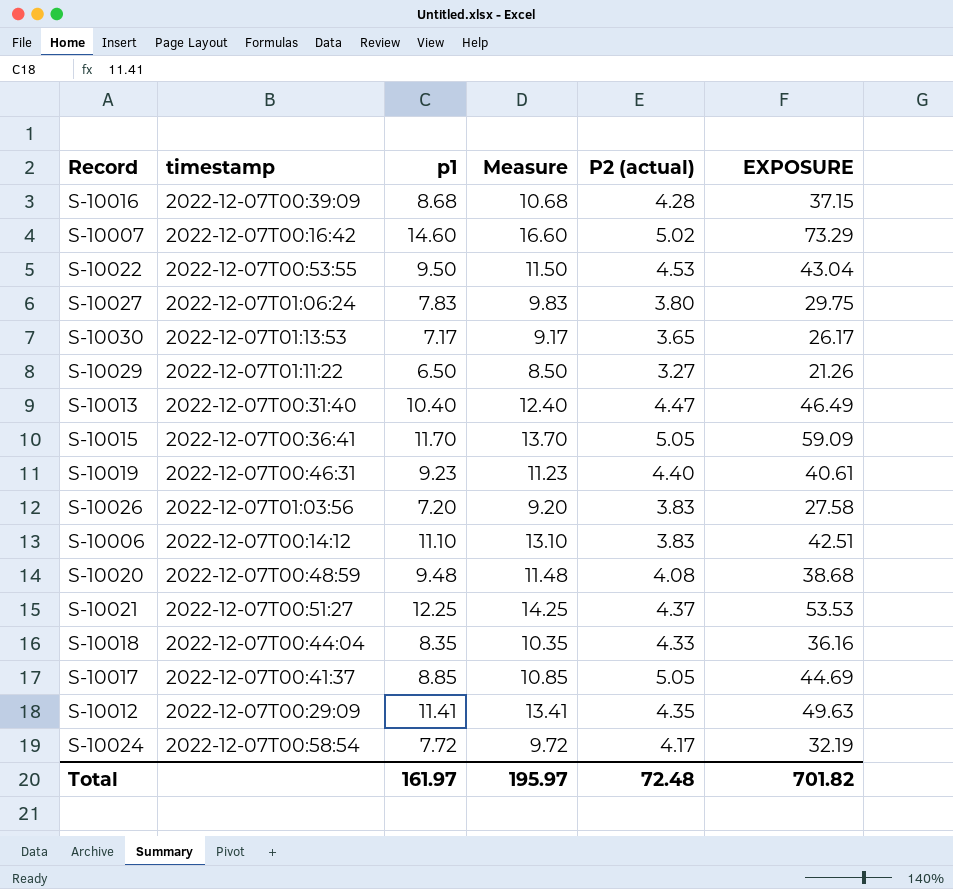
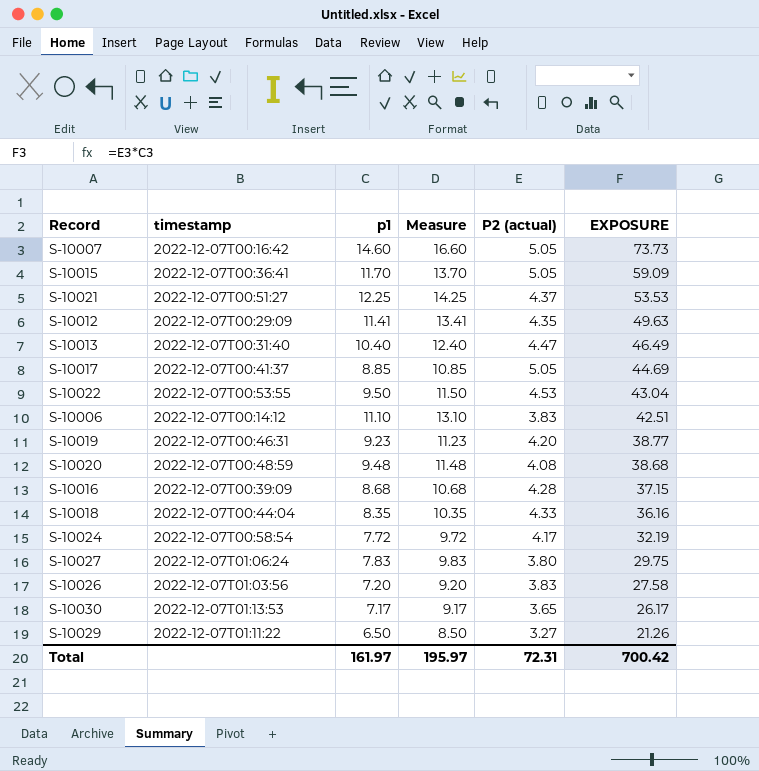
row order: none -> EXPOSURE descending
S-10007 | P2 (actual): 5.02 -> 5.05
S-10007 | EXPOSURE: 73.29 -> 73.73
S-10019 | P2 (actual): 4.40 -> 4.20
S-10019 | EXPOSURE: 40.61 -> 38.77
Total | P2 (actual): 72.48 -> 72.31
Total | EXPOSURE: 701.82 -> 700.42

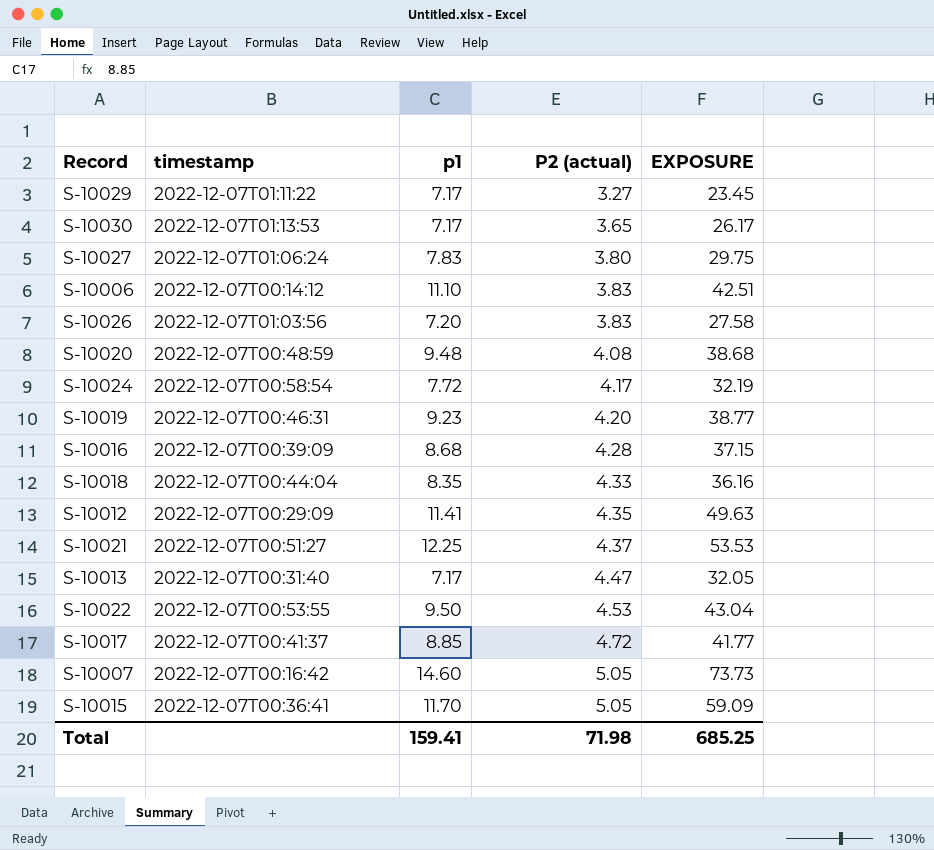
row order: EXPOSURE descending -> P2 (actual) ascending
column Measure | formula: [p1] + 2 -> none
S-10029 | p1: 6.50 -> 7.17
S-10029 | EXPOSURE: 21.26 -> 23.45
S-10013 | p1: 10.40 -> 7.17
S-10013 | EXPOSURE: 46.49 -> 32.05
S-10017 | P2 (actual): 5.05 -> 4.72
S-10017 | EXPOSURE: 44.69 -> 41.77
Total | p1: 161.97 -> 159.41
Total | P2 (actual): 72.31 -> 71.98
Total | EXPOSURE: 700.42 -> 685.25

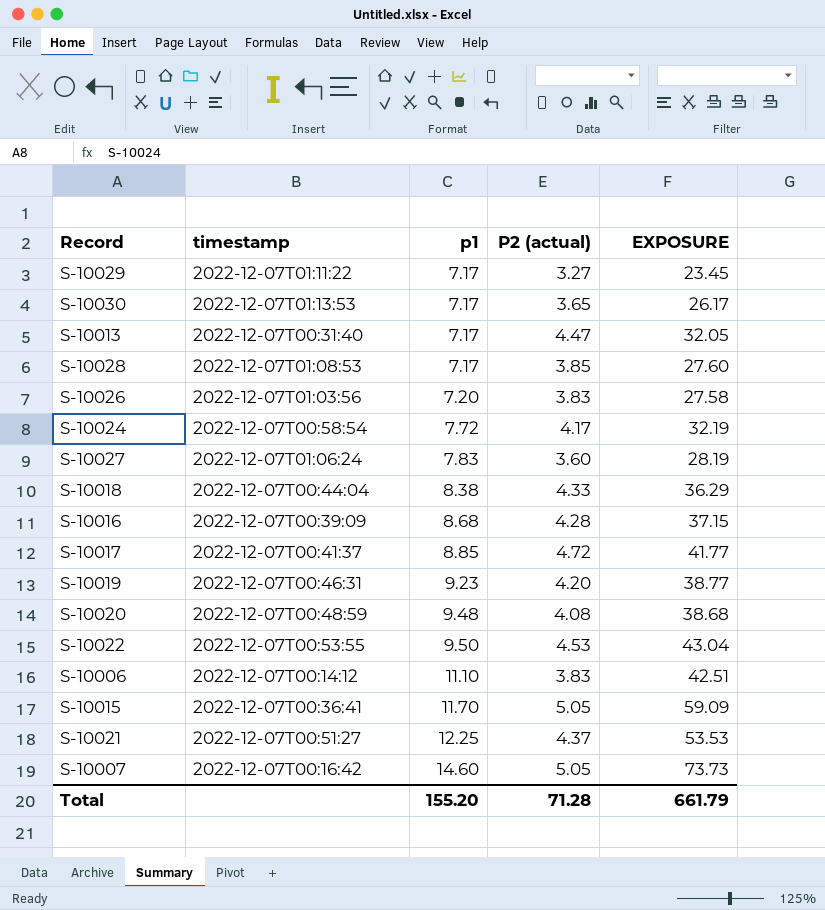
row order: P2 (actual) ascending -> p1 ascending
row S-10012: 2022-12-07T00:29:09 | 11.41 | 4.35 | 49.63 -> none
row S-10028: none -> 2022-12-07T01:08:53 | 7.17 | 3.85 | 27.60
S-10027 | P2 (actual): 3.80 -> 3.60
S-10027 | EXPOSURE: 29.75 -> 28.19
S-10018 | p1: 8.35 -> 8.38
S-10018 | EXPOSURE: 36.16 -> 36.29
Total | p1: 159.41 -> 155.20
Total | P2 (actual): 71.98 -> 71.28
Total | EXPOSURE: 685.25 -> 661.79

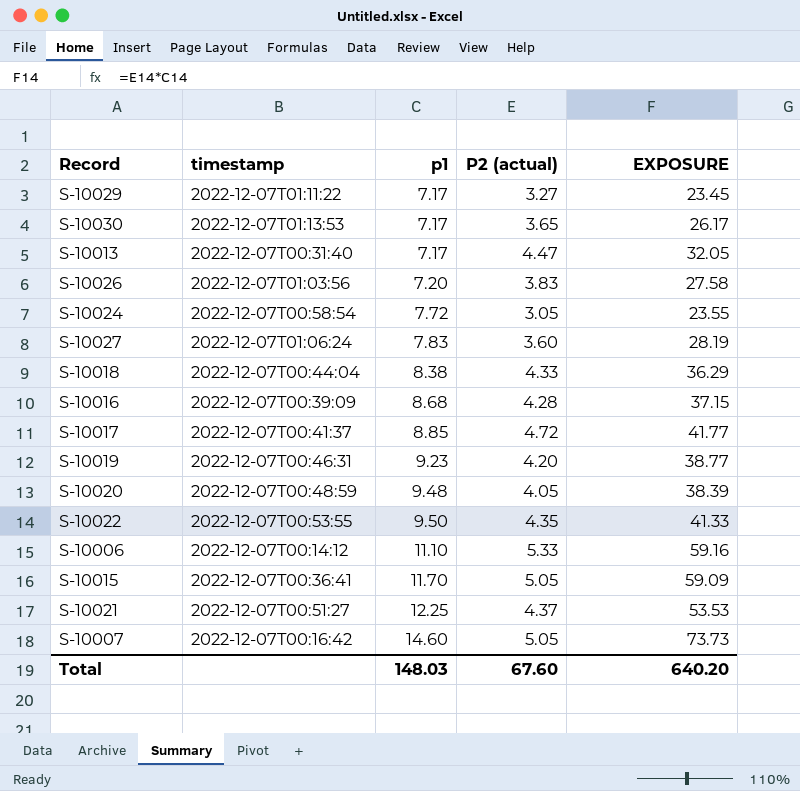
row S-10028: 2022-12-07T01:08:53 | 7.17 | 3.85 | 27.60 -> none
S-10024 | P2 (actual): 4.17 -> 3.05
S-10024 | EXPOSURE: 32.19 -> 23.55
S-10020 | P2 (actual): 4.08 -> 4.05
S-10020 | EXPOSURE: 38.68 -> 38.39
S-10022 | P2 (actual): 4.53 -> 4.35
S-10022 | EXPOSURE: 43.04 -> 41.33
S-10006 | P2 (actual): 3.83 -> 5.33
S-10006 | EXPOSURE: 42.51 -> 59.16
Total | p1: 155.20 -> 148.03
Total | P2 (actual): 71.28 -> 67.60
Total | EXPOSURE: 661.79 -> 640.20

